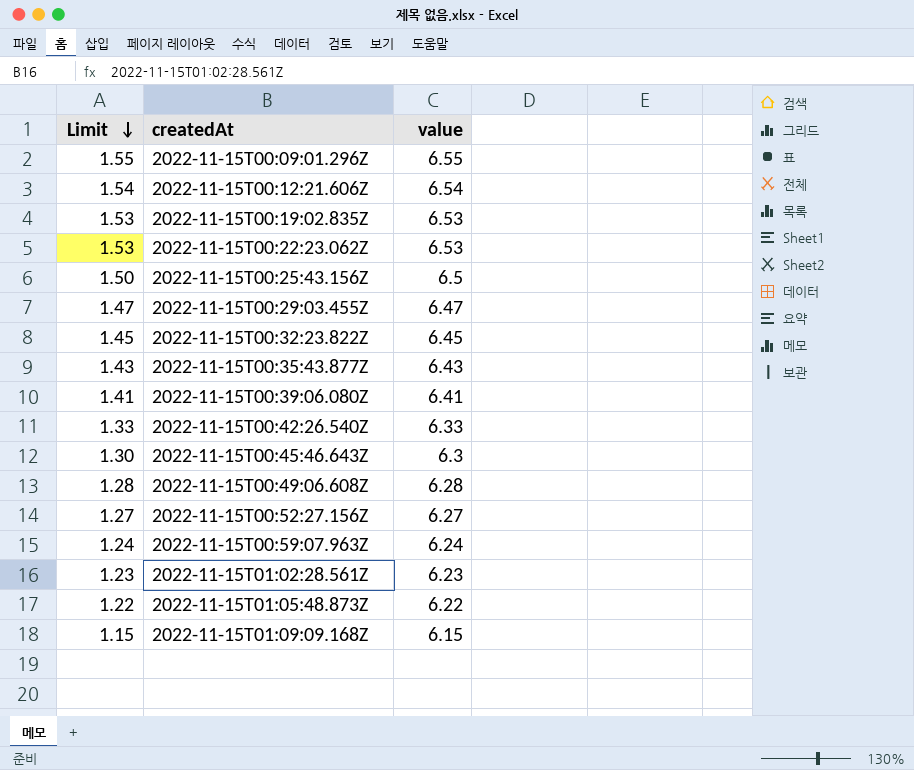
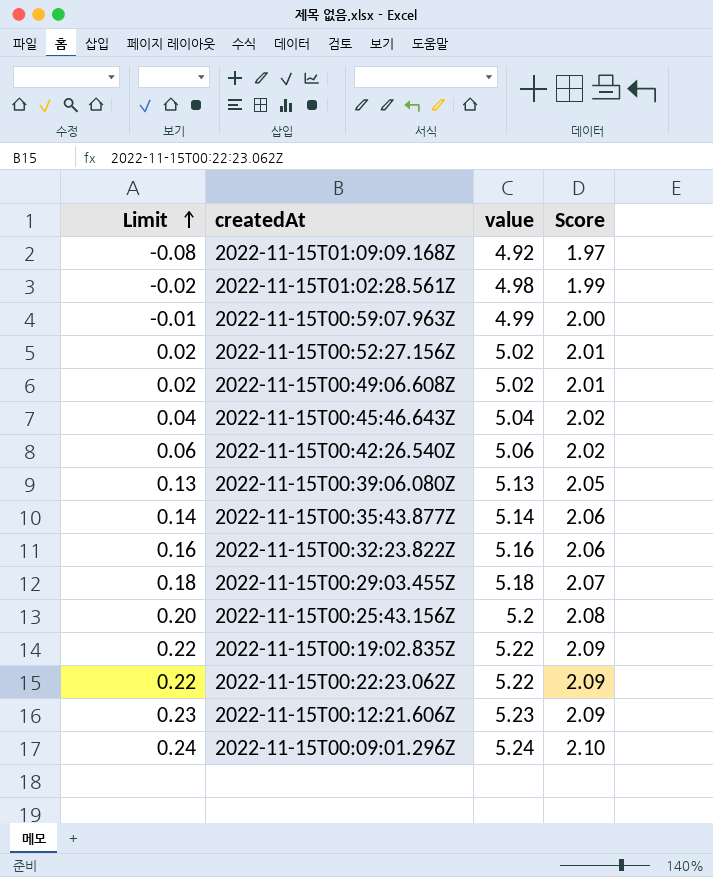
row order: Limit descending -> Limit ascending
column Score | formula: none -> [value] * 0.4
row 2022-11-15T01:05:48.873Z: 1.22 | 6.22 -> none
2022-11-15T01:09:09.168Z | Limit: 1.15 -> -0.08
2022-11-15T01:09:09.168Z | value: 6.15 -> 4.92
2022-11-15T01:02:28.561Z | Limit: 1.23 -> -0.02
2022-11-15T01:02:28.561Z | value: 6.23 -> 4.98
2022-11-15T00:59:07.963Z | Limit: 1.24 -> -0.01
2022-11-15T00:59:07.963Z | value: 6.24 -> 4.99
2022-11-15T00:52:27.156Z | Limit: 1.27 -> 0.02
2022-11-15T00:52:27.156Z | value: 6.27 -> 5.02
2022-11-15T00:49:06.608Z | Limit: 1.28 -> 0.02
2022-11-15T00:49:06.608Z | value: 6.28 -> 5.02
2022-11-15T00:45:46.643Z | Limit: 1.30 -> 0.04
2022-11-15T00:45:46.643Z | value: 6.3 -> 5.04
2022-11-15T00:42:26.540Z | Limit: 1.33 -> 0.06
2022-11-15T00:42:26.540Z | value: 6.33 -> 5.06
2022-11-15T00:39:06.080Z | Limit: 1.41 -> 0.13
2022-11-15T00:39:06.080Z | value: 6.41 -> 5.13
2022-11-15T00:35:43.877Z | Limit: 1.43 -> 0.14
2022-11-15T00:35:43.877Z | value: 6.43 -> 5.14
2022-11-15T00:32:23.822Z | Limit: 1.45 -> 0.16
2022-11-15T00:32:23.822Z | value: 6.45 -> 5.16
2022-11-15T00:29:03.455Z | Limit: 1.47 -> 0.18
2022-11-15T00:29:03.455Z | value: 6.47 -> 5.18
2022-11-15T00:25:43.156Z | Limit: 1.50 -> 0.20
2022-11-15T00:25:43.156Z | value: 6.5 -> 5.2
2022-11-15T00:19:02.835Z | Limit: 1.53 -> 0.22
2022-11-15T00:19:02.835Z | value: 6.53 -> 5.22
2022-11-15T00:22:23.062Z | Limit: 1.53 -> 0.22
2022-11-15T00:22:23.062Z | value: 6.53 -> 5.22
2022-11-15T00:12:21.606Z | Limit: 1.54 -> 0.23
2022-11-15T00:12:21.606Z | value: 6.54 -> 5.23
2022-11-15T00:09:01.296Z | Limit: 1.55 -> 0.24
2022-11-15T00:09:01.296Z | value: 6.55 -> 5.24

